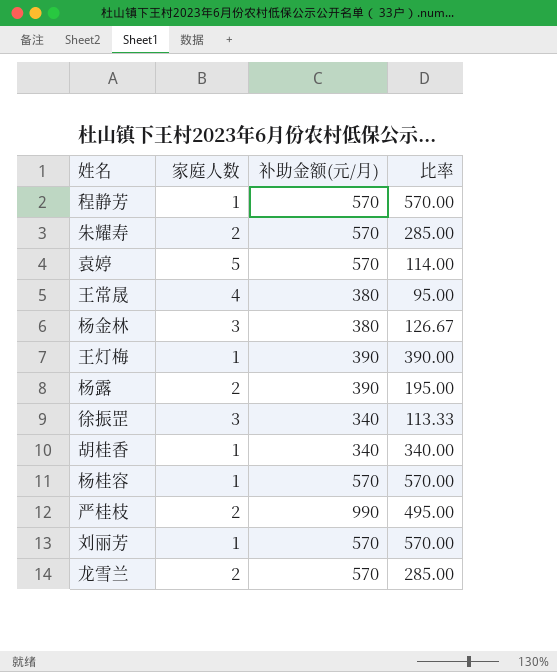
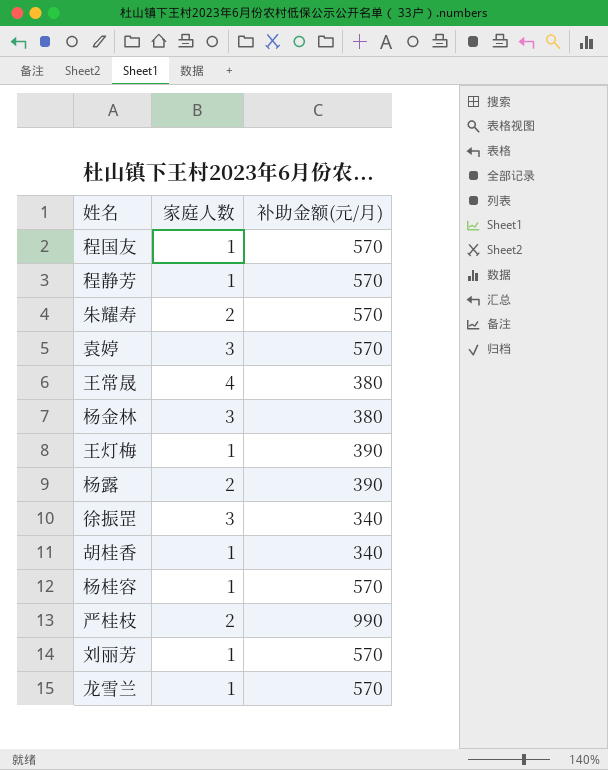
column 比率 | formula: [补助金额(元/月)] / [家庭人数] -> none
row 程国友: none -> 1 | 570
袁婷 | 家庭人数: 5 -> 3
龙雪兰 | 家庭人数: 2 -> 1

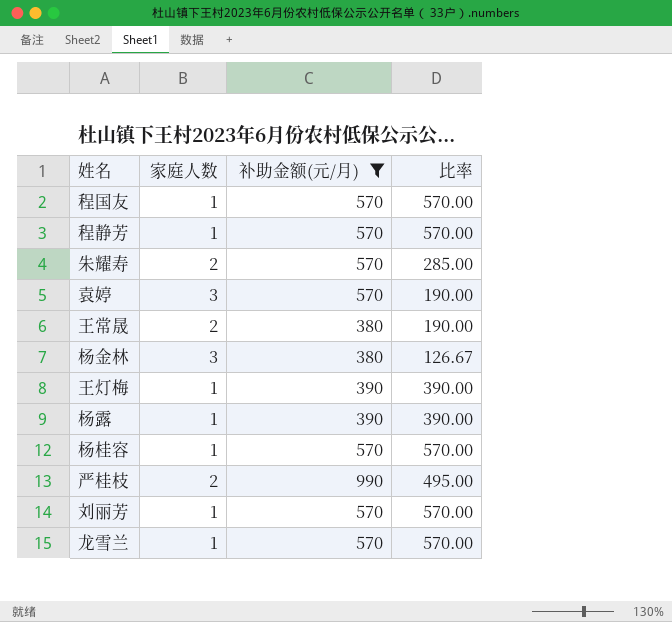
filter: none -> 补助金额(元/月) != 340
column 比率 | formula: none -> [补助金额(元/月)] / [家庭人数]
王常晟 | 家庭人数: 4 -> 2
杨露 | 家庭人数: 2 -> 1

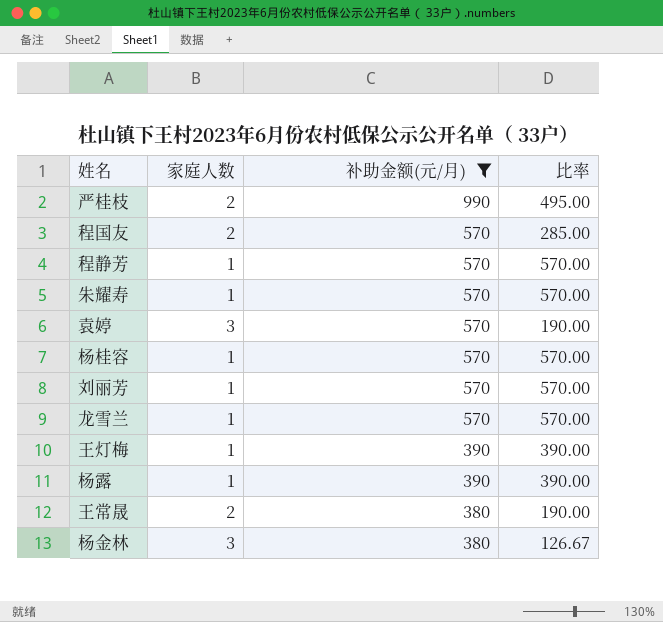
row order: none -> 补助金额(元/月) descending
程国友 | 家庭人数: 1 -> 2
程国友 | 比率: 570.00 -> 285.00
朱耀寿 | 家庭人数: 2 -> 1
朱耀寿 | 比率: 285.00 -> 570.00

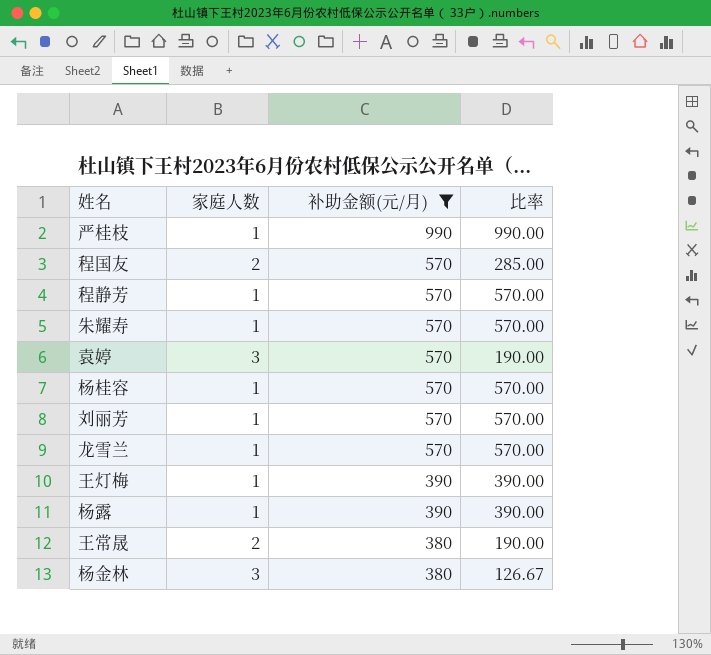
严桂枝 | 家庭人数: 2 -> 1
严桂枝 | 比率: 495.00 -> 990.00

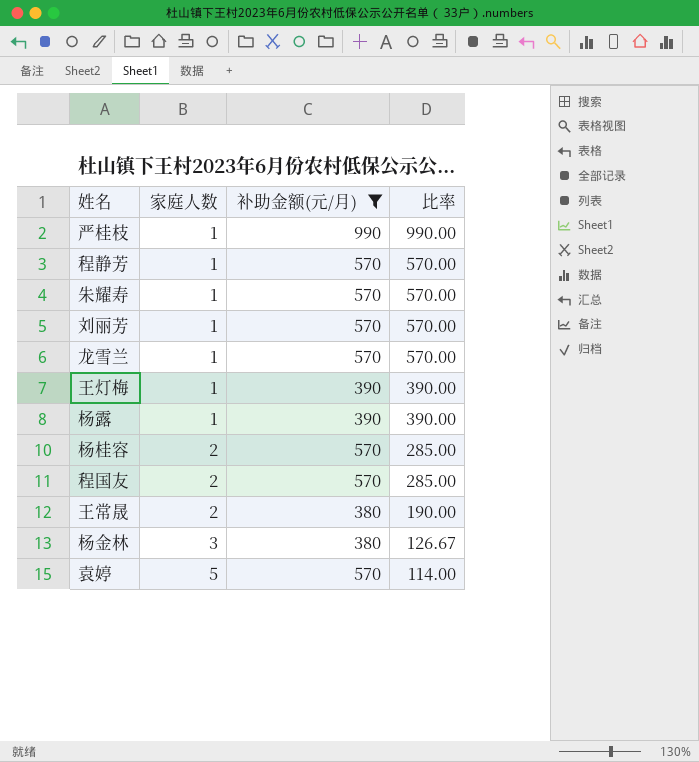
row order: 补助金额(元/月) descending -> 家庭人数 ascending
杨桂容 | 家庭人数: 1 -> 2
杨桂容 | 比率: 570.00 -> 285.00
袁婷 | 家庭人数: 3 -> 5
袁婷 | 比率: 190.00 -> 114.00

